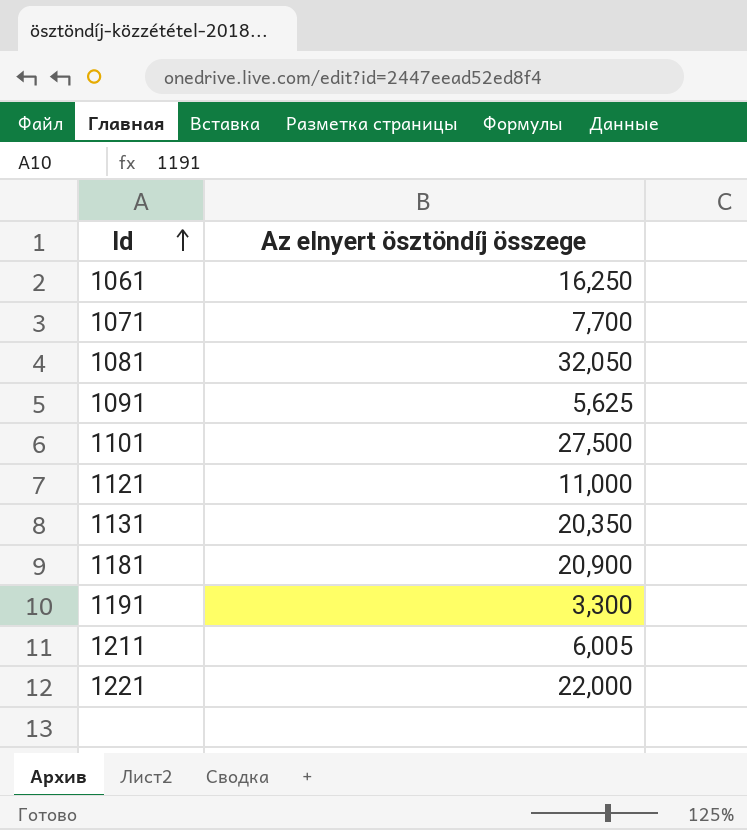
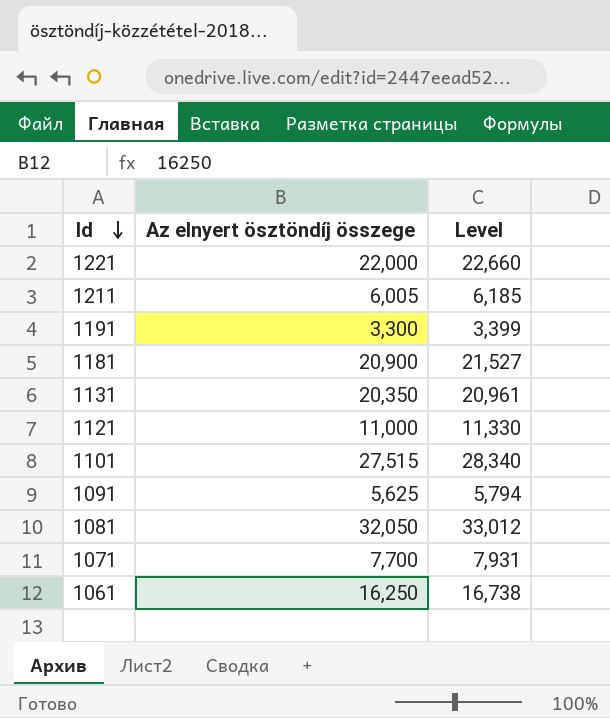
row order: Id ascending -> Id descending
column Level | formula: none -> [Az elnyert ösztöndíj összege] * 1.03
1101 | Az elnyert ösztöndíj összege: 27,500 -> 27,515

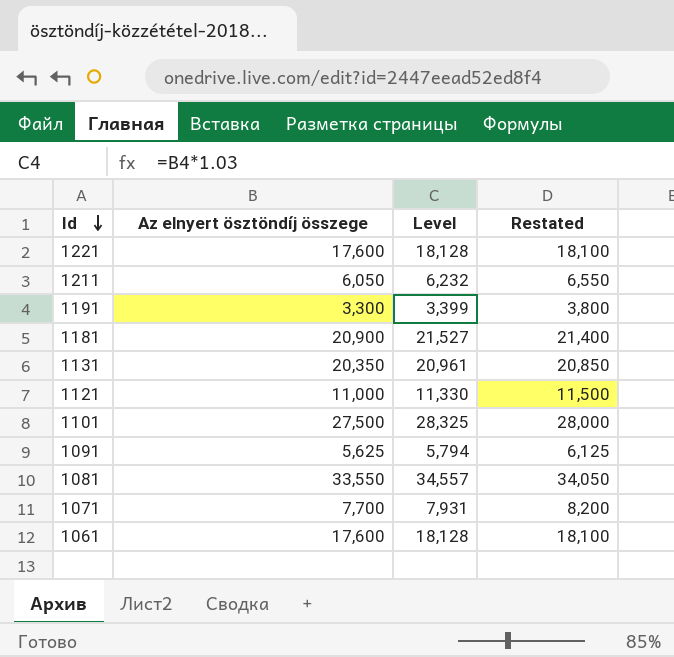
column Restated | formula: none -> [Az elnyert ösztöndíj összege] + 500
1221 | Az elnyert ösztöndíj összege: 22,000 -> 17,600
1221 | Level: 22,660 -> 18,128
1211 | Az elnyert ösztöndíj összege: 6,005 -> 6,050
1211 | Level: 6,185 -> 6,232
1101 | Az elnyert ösztöndíj összege: 27,515 -> 27,500
1101 | Level: 28,340 -> 28,325
1081 | Az elnyert ösztöndíj összege: 32,050 -> 33,550
1081 | Level: 33,012 -> 34,557
1061 | Az elnyert ösztöndíj összege: 16,250 -> 17,600
1061 | Level: 16,738 -> 18,128

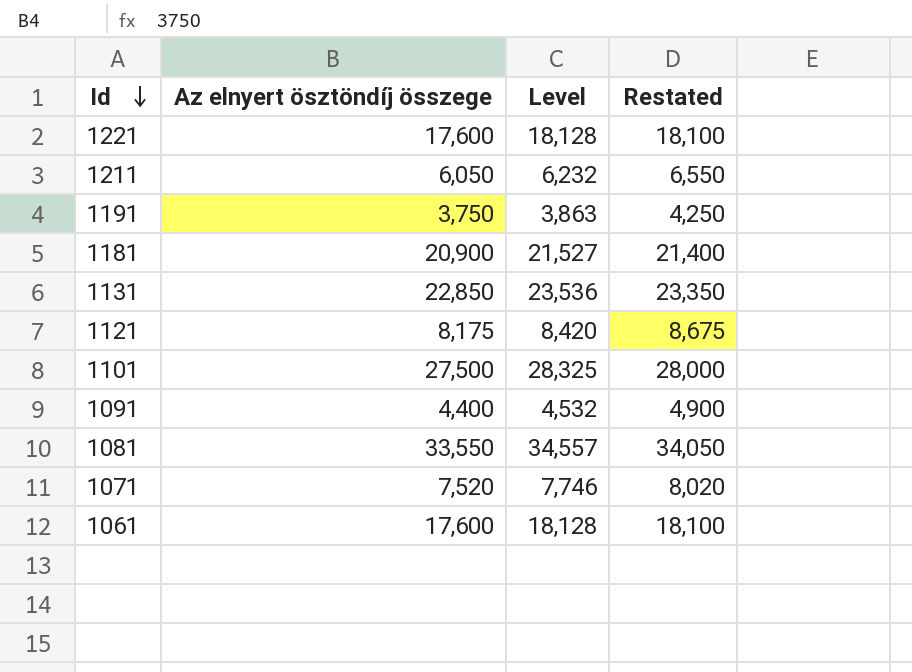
1191 | Az elnyert ösztöndíj összege: 3,300 -> 3,750
1191 | Level: 3,399 -> 3,863
1191 | Restated: 3,800 -> 4,250
1131 | Az elnyert ösztöndíj összege: 20,350 -> 22,850
1131 | Level: 20,961 -> 23,536
1131 | Restated: 20,850 -> 23,350
1121 | Az elnyert ösztöndíj összege: 11,000 -> 8,175
1121 | Level: 11,330 -> 8,420
1121 | Restated: 11,500 -> 8,675
1091 | Az elnyert ösztöndíj összege: 5,625 -> 4,400
1091 | Level: 5,794 -> 4,532
1091 | Restated: 6,125 -> 4,900
1071 | Az elnyert ösztöndíj összege: 7,700 -> 7,520
1071 | Level: 7,931 -> 7,746
1071 | Restated: 8,200 -> 8,020

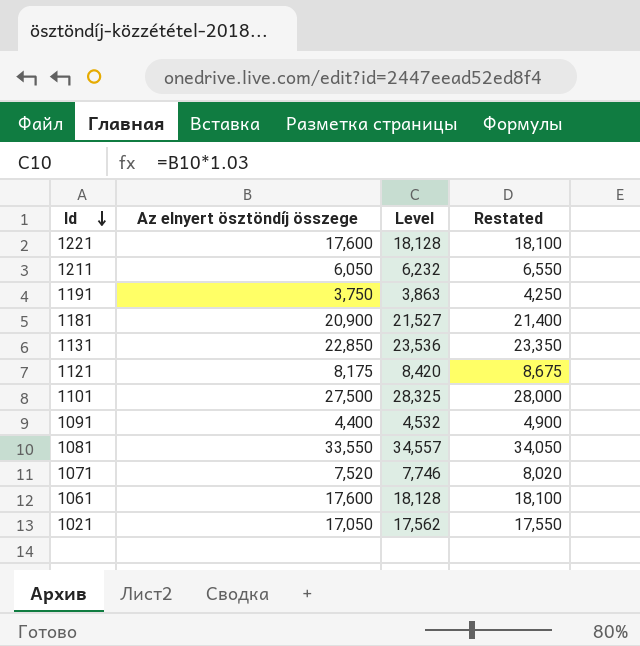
row 1021: none -> 17,050 | 17,562 | 17,550

